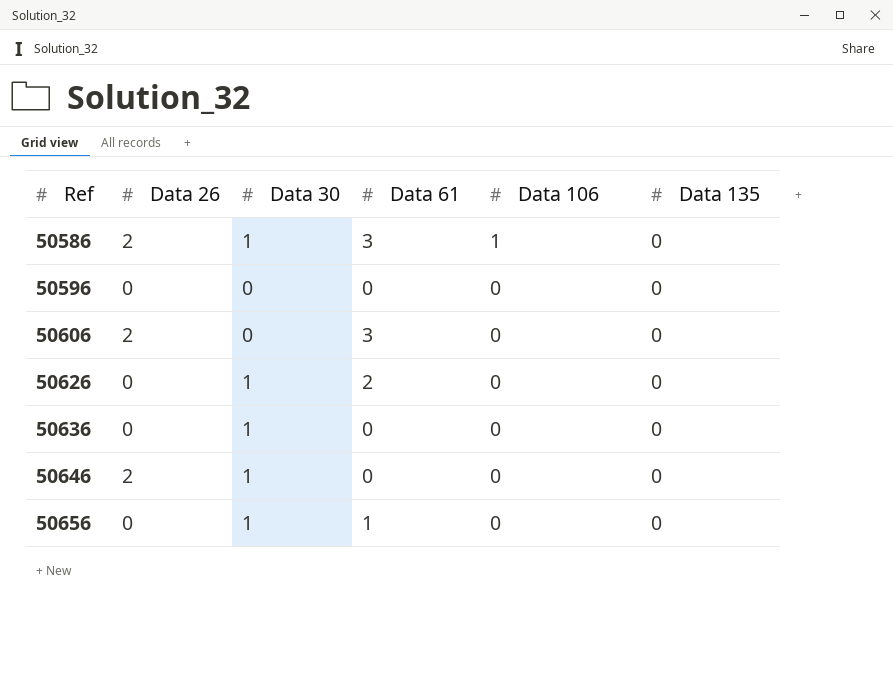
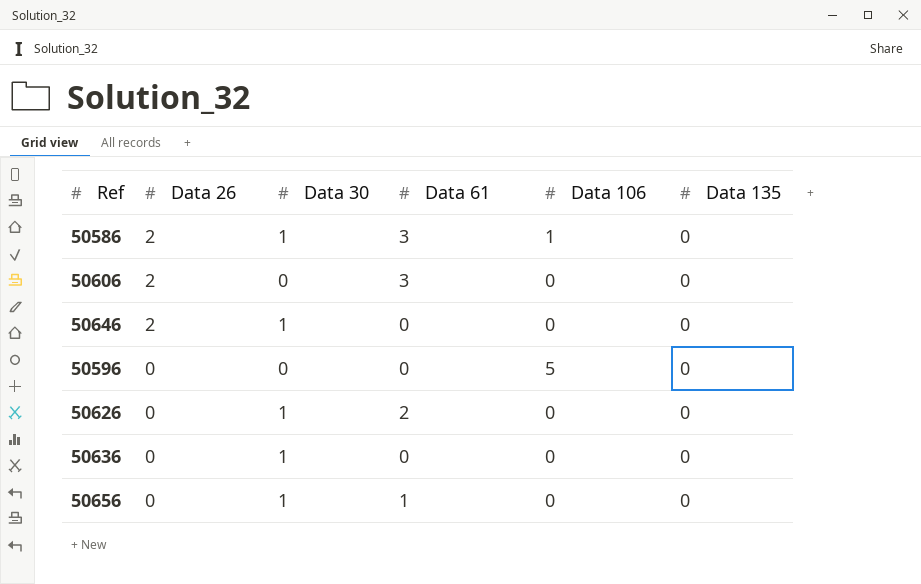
row order: Ref ascending -> Data 26 descending
50596 | Data 106: 0 -> 5

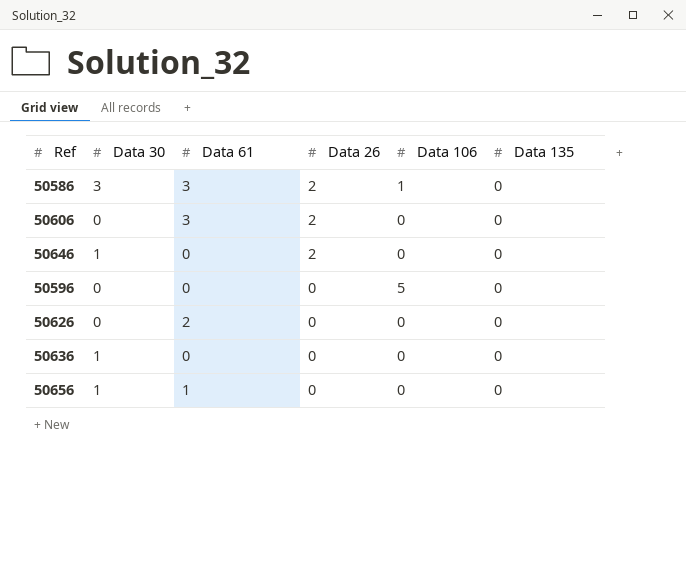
column Data 26 | position: 2 -> 4
50586 | Data 30: 1 -> 3
50626 | Data 30: 1 -> 0

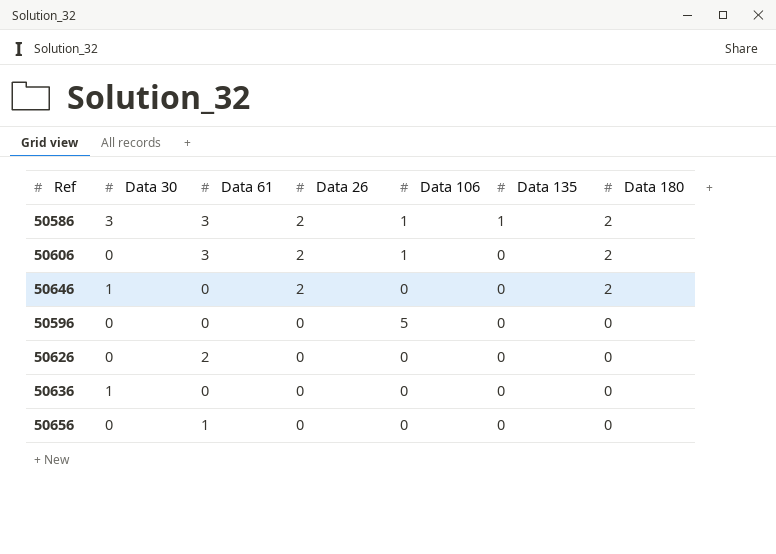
column Data 180 | position: none -> 7
50586 | Data 135: 0 -> 1
50606 | Data 106: 0 -> 1
50656 | Data 30: 1 -> 0

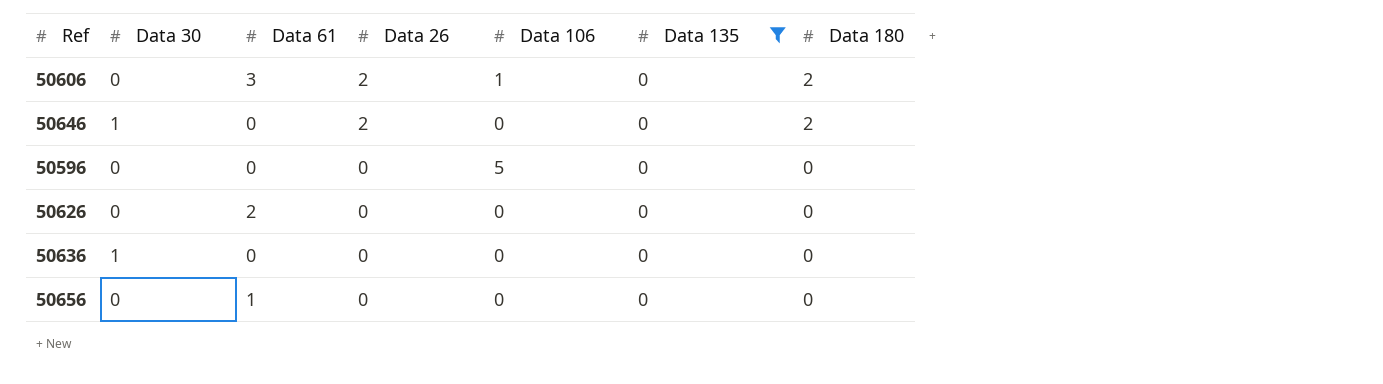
filter: none -> Data 135 = 0

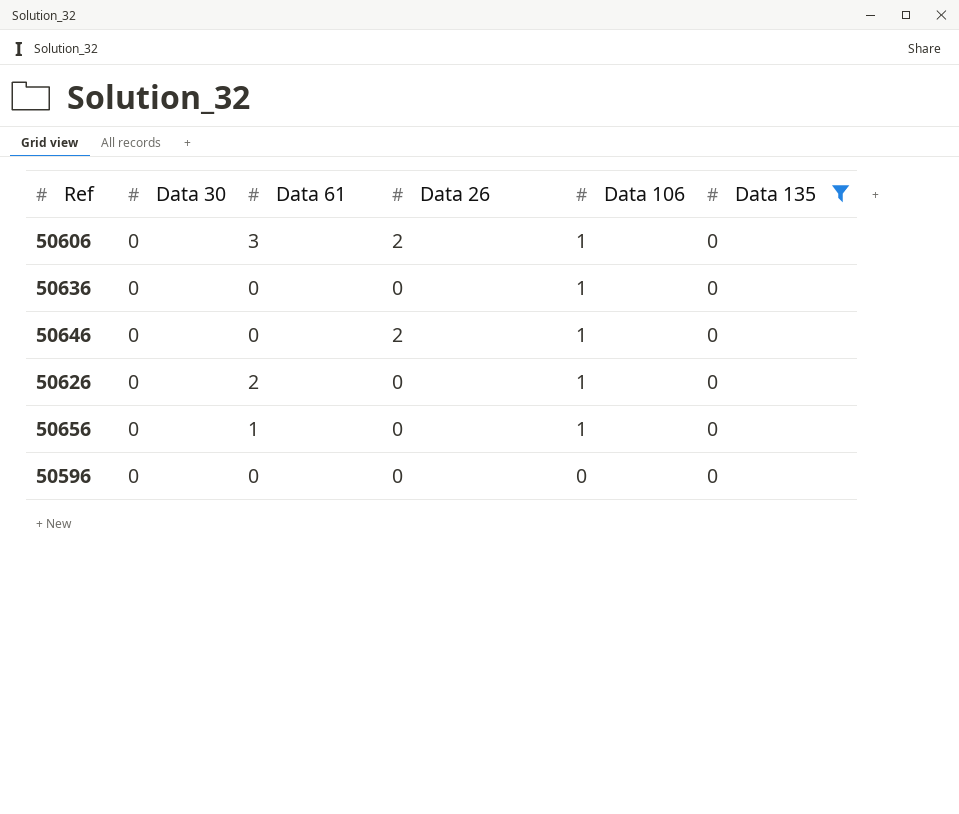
row order: Data 26 descending -> Data 106 descending
column Data 180 | position: 7 -> none
50636 | Data 30: 1 -> 0
50636 | Data 106: 0 -> 1
50646 | Data 30: 1 -> 0
50646 | Data 106: 0 -> 1
50626 | Data 106: 0 -> 1
50656 | Data 106: 0 -> 1
50596 | Data 106: 5 -> 0

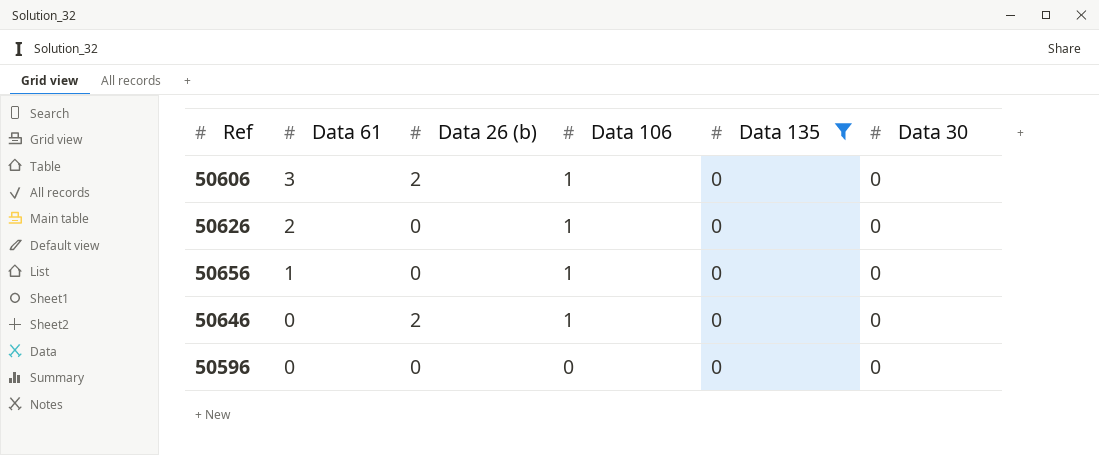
row order: Data 106 descending -> Data 61 descending
column name: Data 26 -> Data 26 (b)
column Data 30 | position: 2 -> 6
row 50636: 0 | 0 | 0 | 1 | 0 -> none

